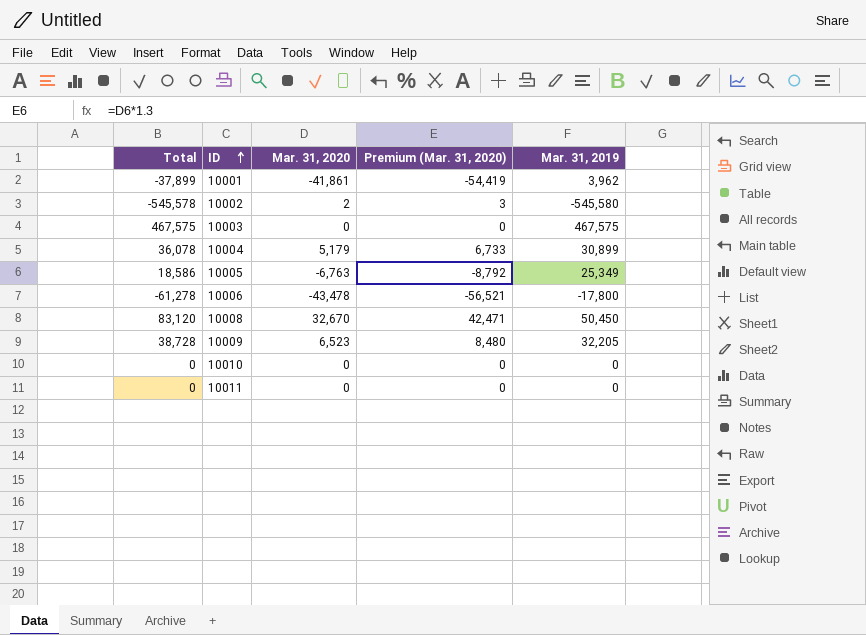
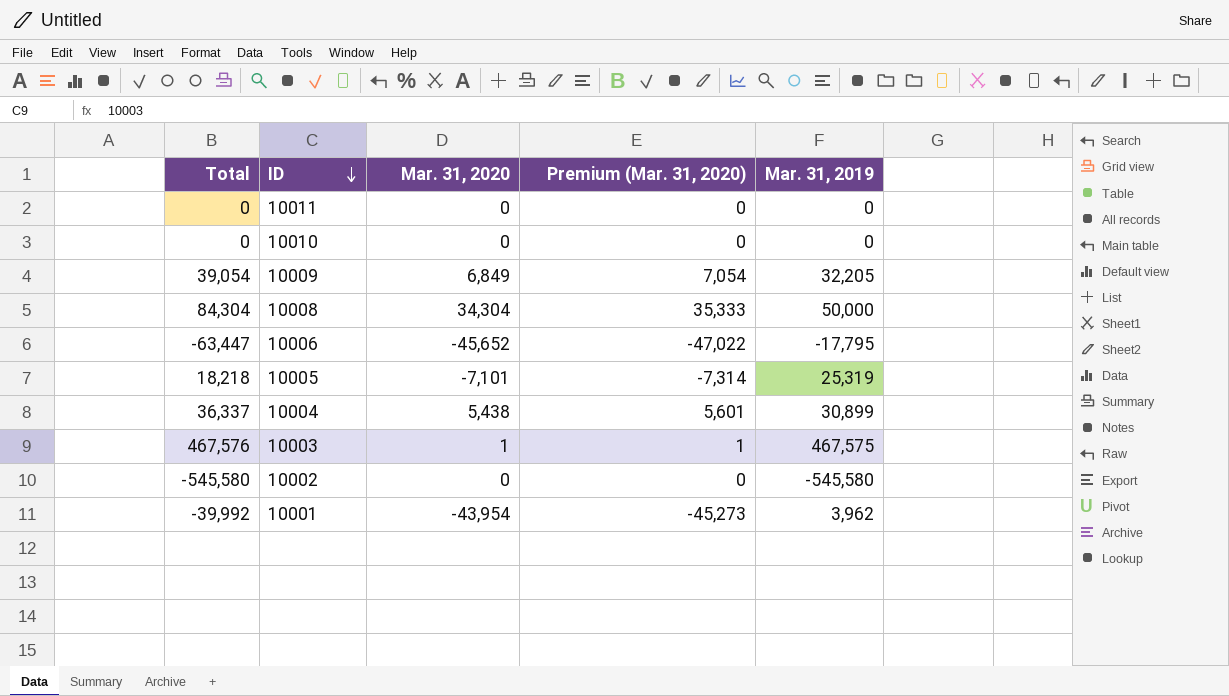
row order: ID ascending -> ID descending
column Premium (Mar. 31, 2020) | formula: [Mar. 31, 2020] * 1.3 -> [Mar. 31, 2020] * 1.03
10009 | Total: 38,728 -> 39,054
10009 | Mar. 31, 2020: 6,523 -> 6,849
10008 | Total: 83,120 -> 84,304
10008 | Mar. 31, 2020: 32,670 -> 34,304
10008 | Mar. 31, 2019: 50,450 -> 50,000
10006 | Total: -61,278 -> -63,447
10006 | Mar. 31, 2020: -43,478 -> -45,652
10006 | Mar. 31, 2019: -17,800 -> -17,795
10005 | Total: 18,586 -> 18,218
10005 | Mar. 31, 2020: -6,763 -> -7,101
10005 | Mar. 31, 2019: 25,349 -> 25,319
10004 | Total: 36,078 -> 36,337
10004 | Mar. 31, 2020: 5,179 -> 5,438
10003 | Total: 467,575 -> 467,576
10003 | Mar. 31, 2020: 0 -> 1
10002 | Total: -545,578 -> -545,580
10002 | Mar. 31, 2020: 2 -> 0
10001 | Total: -37,899 -> -39,992
10001 | Mar. 31, 2020: -41,861 -> -43,954

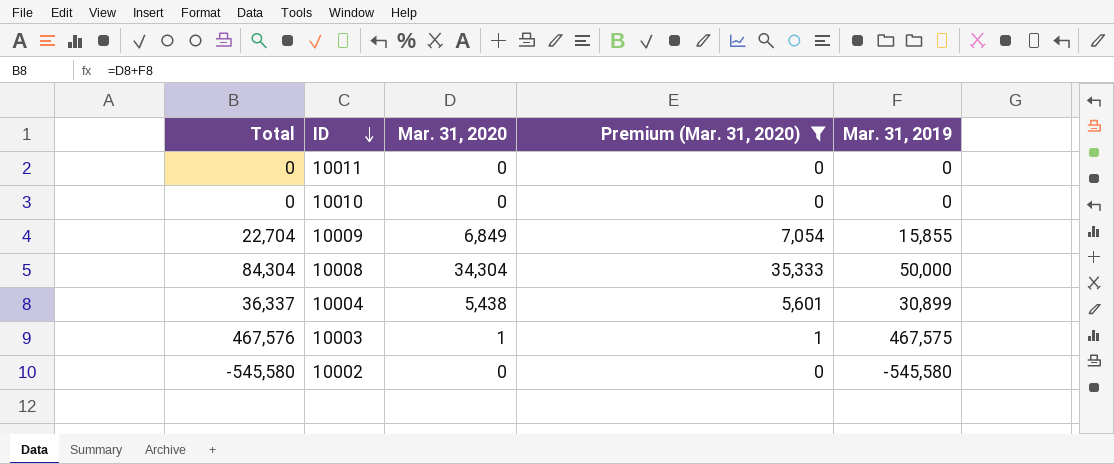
filter: none -> Premium (Mar. 31, 2020) >= 0
10009 | Total: 39,054 -> 22,704
10009 | Mar. 31, 2019: 32,205 -> 15,855

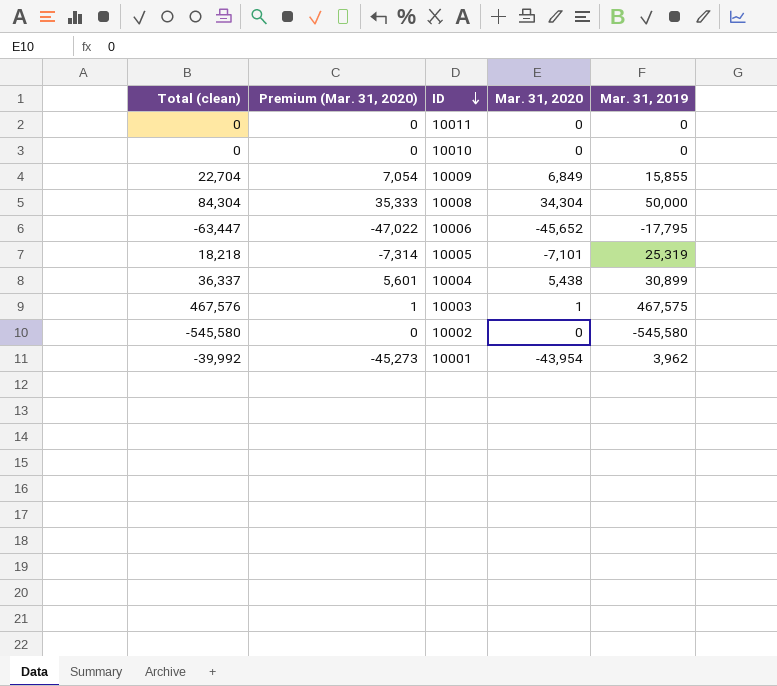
filter: Premium (Mar. 31, 2020) >= 0 -> none
column name: Total -> Total (clean)
column Premium (Mar. 31, 2020) | position: 4 -> 2

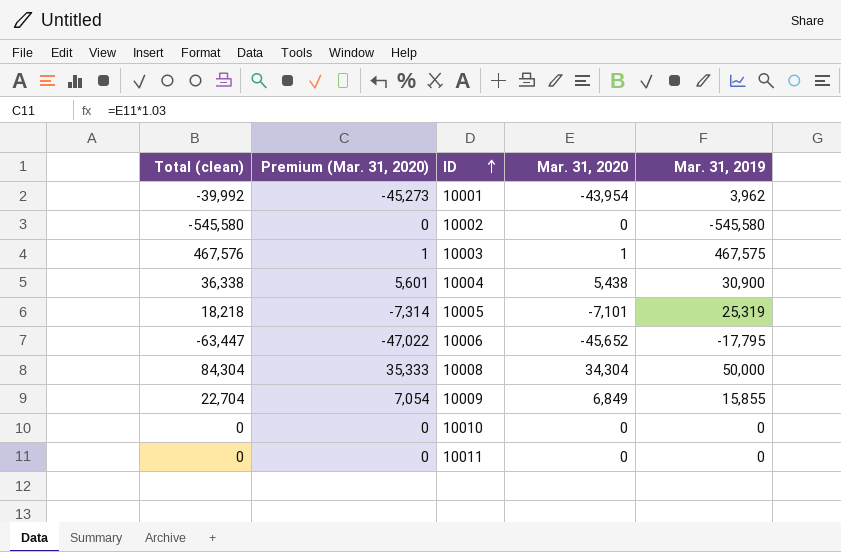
row order: ID descending -> ID ascending
10004 | Total (clean): 36,337 -> 36,338
10004 | Mar. 31, 2019: 30,899 -> 30,900

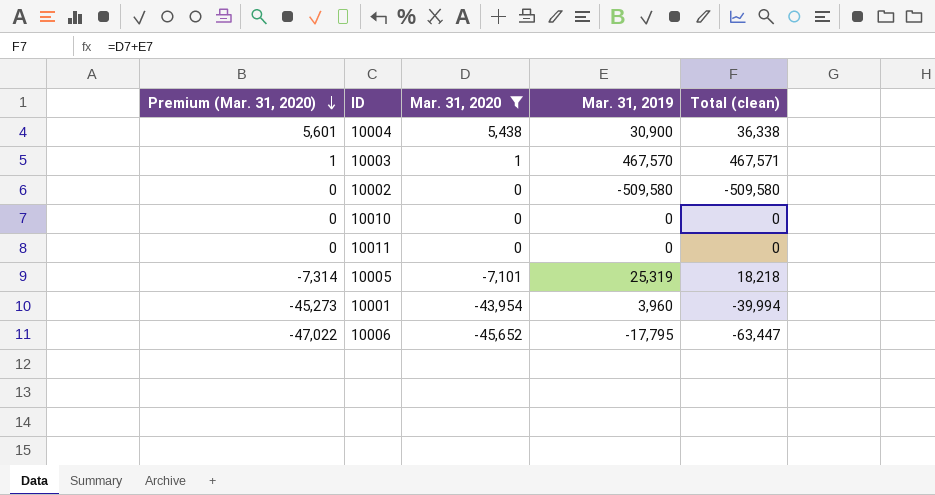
filter: none -> Mar. 31, 2020 <= 5,438
row order: ID ascending -> Premium (Mar. 31, 2020) descending
column Total (clean) | position: 1 -> 5
10003 | Mar. 31, 2019: 467,575 -> 467,570
10003 | Total (clean): 467,576 -> 467,571
10002 | Mar. 31, 2019: -545,580 -> -509,580
10002 | Total (clean): -545,580 -> -509,580
10001 | Mar. 31, 2019: 3,962 -> 3,960
10001 | Total (clean): -39,992 -> -39,994

